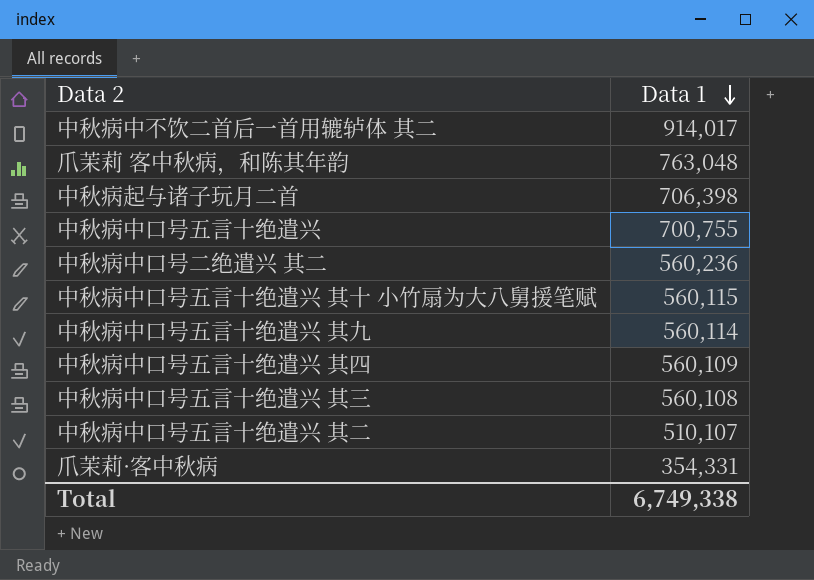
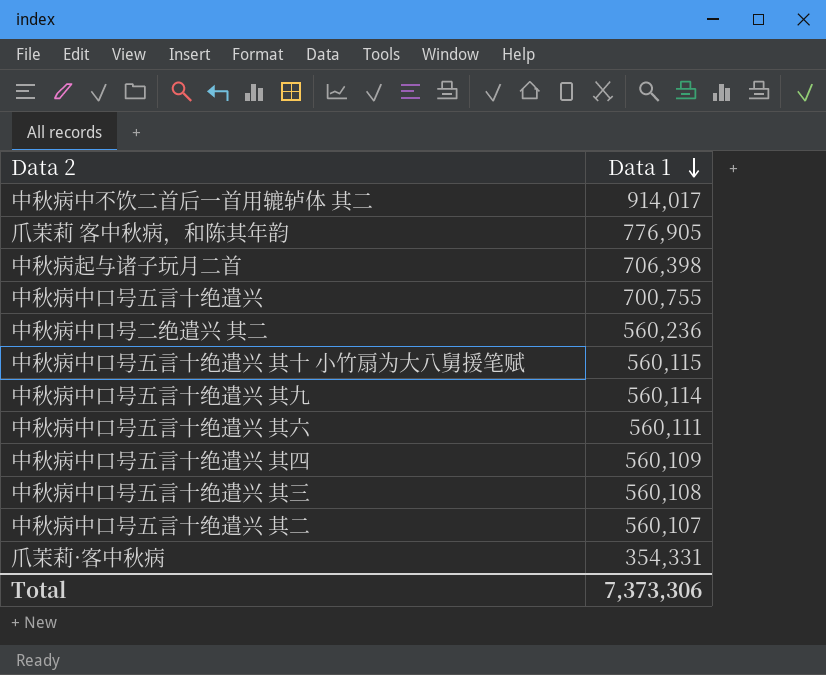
爪茉莉 客中秋病，和陈其年韵 | Data 1: 763,048 -> 776,905
row 中秋病中口号五言十绝遣兴 其六: none -> 560,111
中秋病中口号五言十绝遣兴 其二 | Data 1: 510,107 -> 560,107
Total | Data 1: 6,749,338 -> 7,373,306

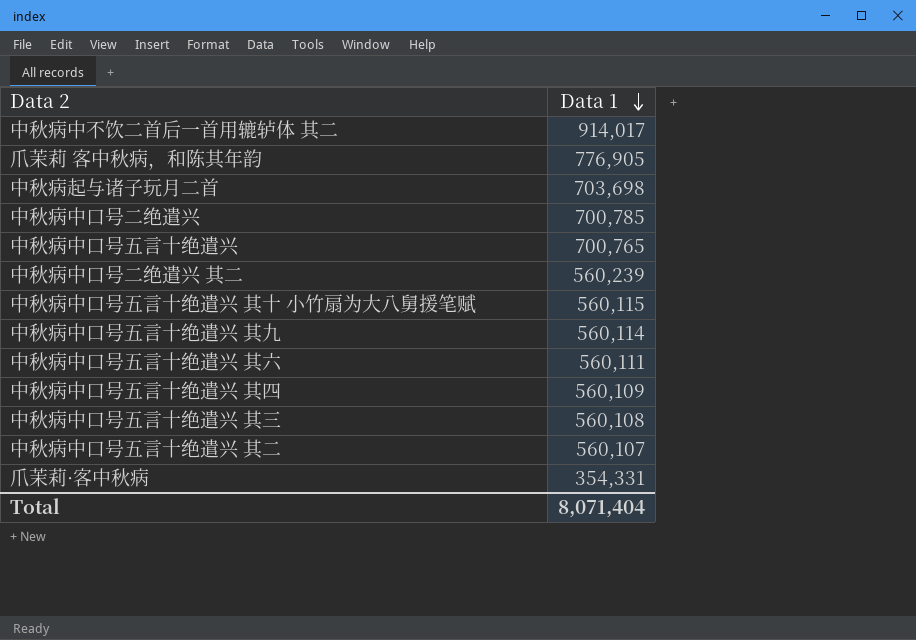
中秋病起与诸子玩月二首 | Data 1: 706,398 -> 703,698
row 中秋病中口号二绝遣兴: none -> 700,785
中秋病中口号五言十绝遣兴 | Data 1: 700,755 -> 700,765
中秋病中口号二绝遣兴 其二 | Data 1: 560,236 -> 560,239
Total | Data 1: 7,373,306 -> 8,071,404

